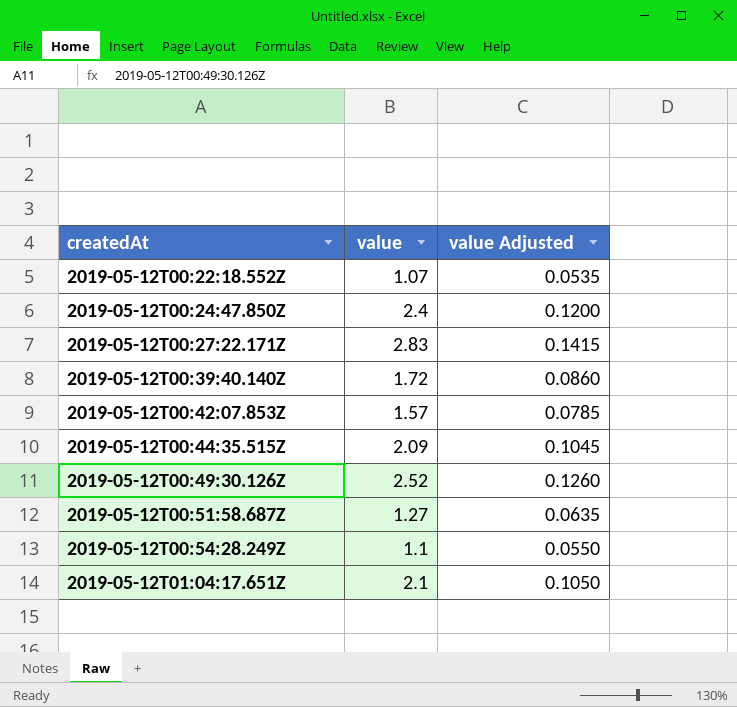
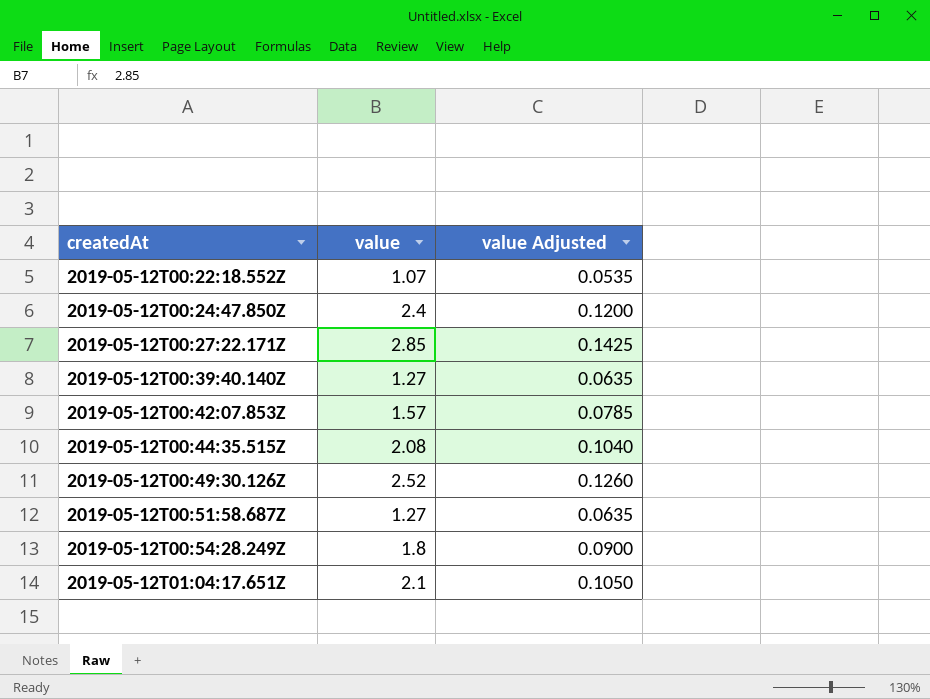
2019-05-12T00:27:22.171Z | value: 2.83 -> 2.85
2019-05-12T00:27:22.171Z | value Adjusted: 0.1415 -> 0.1425
2019-05-12T00:39:40.140Z | value: 1.72 -> 1.27
2019-05-12T00:39:40.140Z | value Adjusted: 0.0860 -> 0.0635
2019-05-12T00:44:35.515Z | value: 2.09 -> 2.08
2019-05-12T00:44:35.515Z | value Adjusted: 0.1045 -> 0.1040
2019-05-12T00:54:28.249Z | value: 1.1 -> 1.8
2019-05-12T00:54:28.249Z | value Adjusted: 0.0550 -> 0.0900

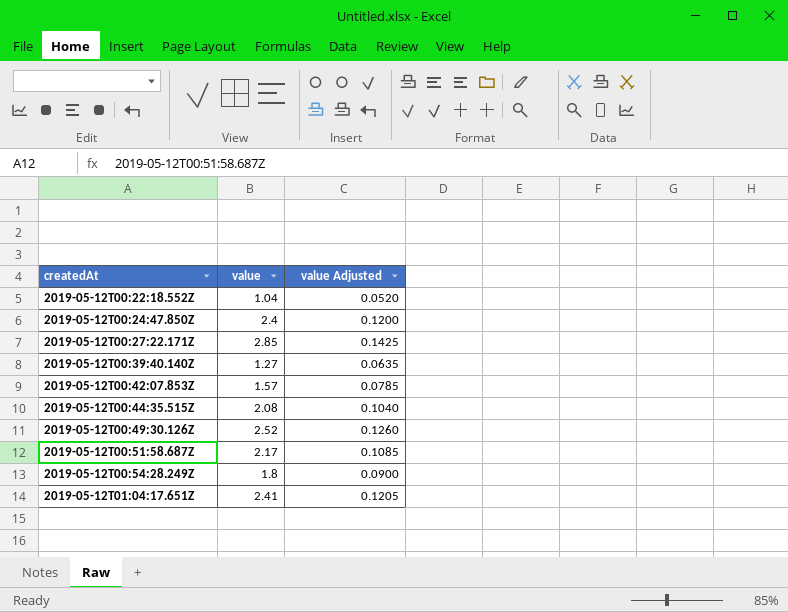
2019-05-12T00:22:18.552Z | value: 1.07 -> 1.04
2019-05-12T00:22:18.552Z | value Adjusted: 0.0535 -> 0.0520
2019-05-12T00:51:58.687Z | value: 1.27 -> 2.17
2019-05-12T00:51:58.687Z | value Adjusted: 0.0635 -> 0.1085
2019-05-12T01:04:17.651Z | value: 2.1 -> 2.41
2019-05-12T01:04:17.651Z | value Adjusted: 0.1050 -> 0.1205

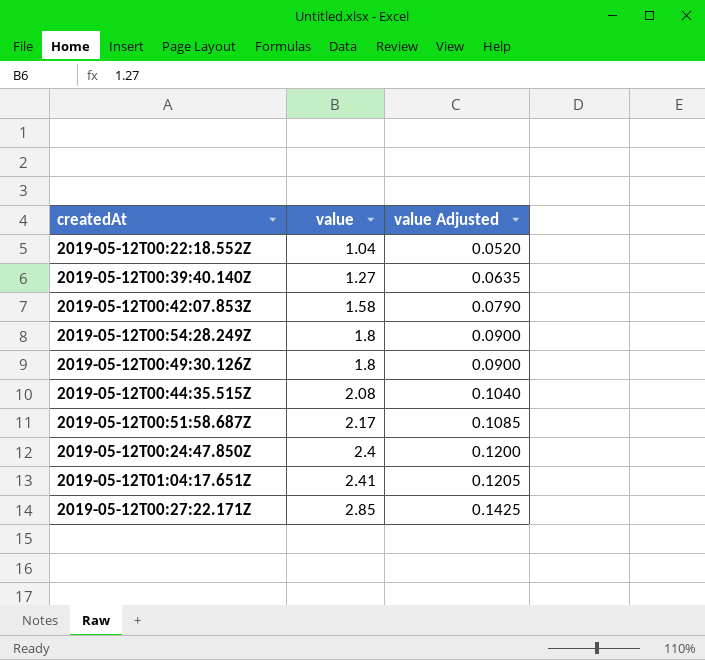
row order: createdAt ascending -> value ascending
2019-05-12T00:42:07.853Z | value: 1.57 -> 1.58
2019-05-12T00:42:07.853Z | value Adjusted: 0.0785 -> 0.0790
2019-05-12T00:49:30.126Z | value: 2.52 -> 1.8
2019-05-12T00:49:30.126Z | value Adjusted: 0.1260 -> 0.0900

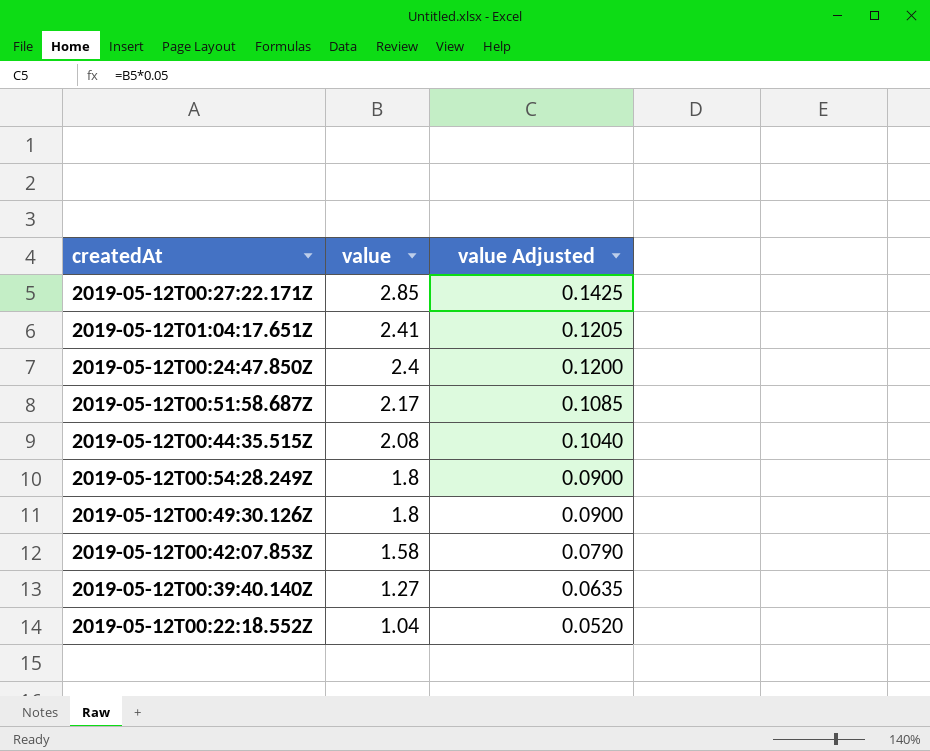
row order: value ascending -> value descending

